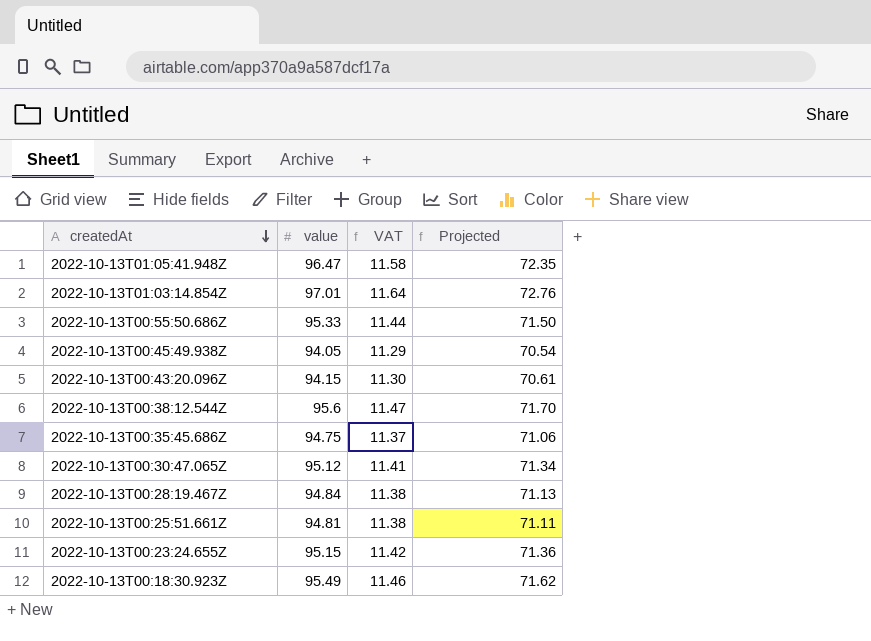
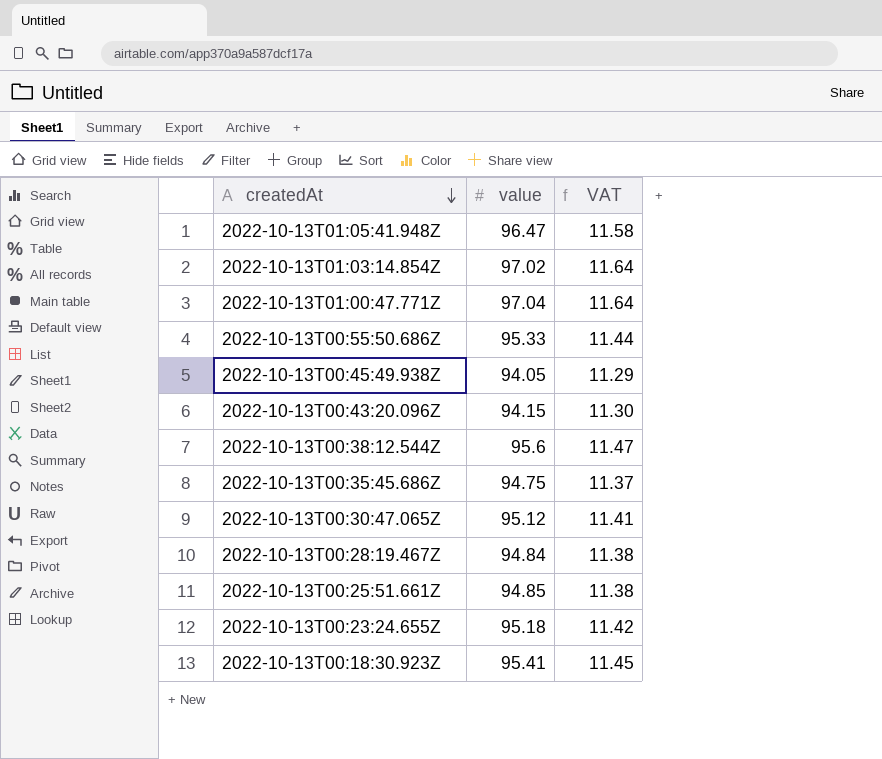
column Projected | formula: [value] * 0.75 -> none
2022-10-13T01:03:14.854Z | value: 97.01 -> 97.02
row 2022-10-13T01:00:47.771Z: none -> 97.04 | 11.64
2022-10-13T00:25:51.661Z | value: 94.81 -> 94.85
2022-10-13T00:23:24.655Z | value: 95.15 -> 95.18
2022-10-13T00:18:30.923Z | value: 95.49 -> 95.41
2022-10-13T00:18:30.923Z | VAT: 11.46 -> 11.45

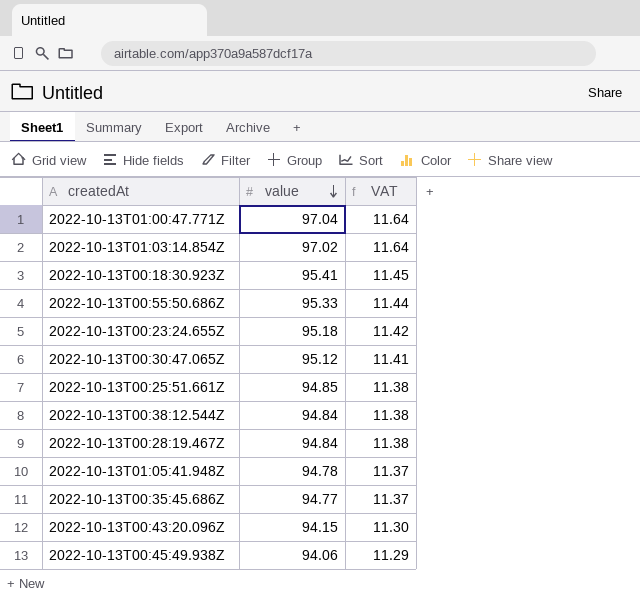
row order: createdAt descending -> value descending
2022-10-13T00:38:12.544Z | value: 95.6 -> 94.84
2022-10-13T00:38:12.544Z | VAT: 11.47 -> 11.38
2022-10-13T01:05:41.948Z | value: 96.47 -> 94.78
2022-10-13T01:05:41.948Z | VAT: 11.58 -> 11.37
2022-10-13T00:35:45.686Z | value: 94.75 -> 94.77
2022-10-13T00:45:49.938Z | value: 94.05 -> 94.06

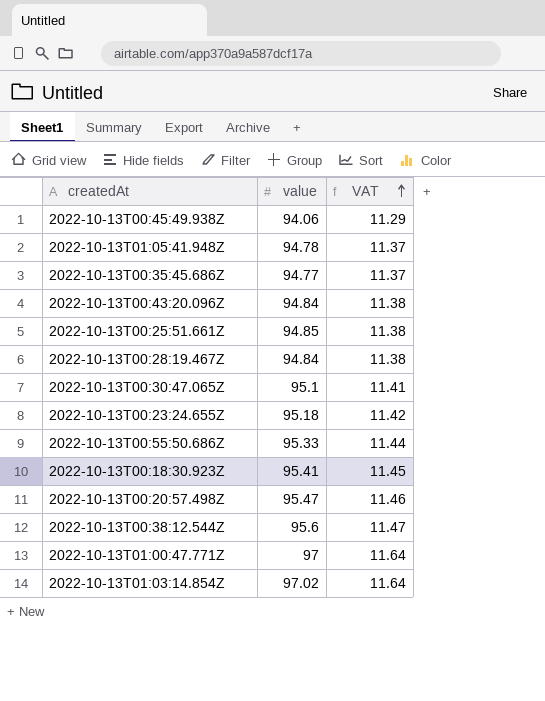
row order: value descending -> VAT ascending
2022-10-13T00:43:20.096Z | value: 94.15 -> 94.84
2022-10-13T00:43:20.096Z | VAT: 11.30 -> 11.38
2022-10-13T00:30:47.065Z | value: 95.12 -> 95.1
row 2022-10-13T00:20:57.498Z: none -> 95.47 | 11.46
2022-10-13T00:38:12.544Z | value: 94.84 -> 95.6
2022-10-13T00:38:12.544Z | VAT: 11.38 -> 11.47
2022-10-13T01:00:47.771Z | value: 97.04 -> 97

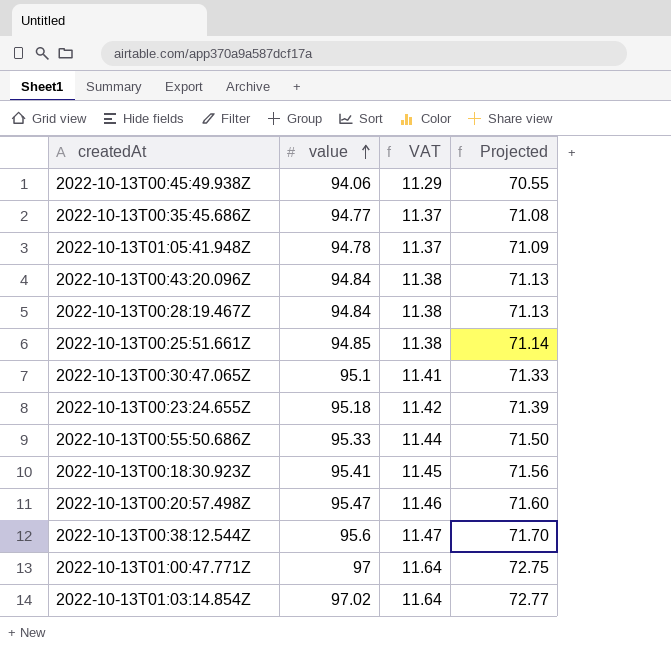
row order: VAT ascending -> value ascending
column Projected | formula: none -> [value] * 0.75

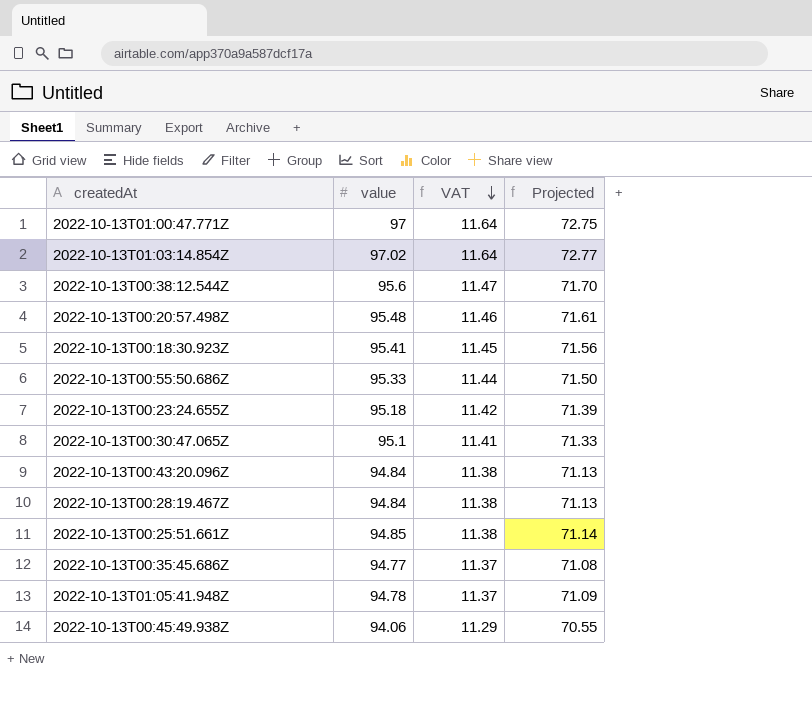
row order: value ascending -> VAT descending
2022-10-13T00:20:57.498Z | value: 95.47 -> 95.48
2022-10-13T00:20:57.498Z | Projected: 71.60 -> 71.61

